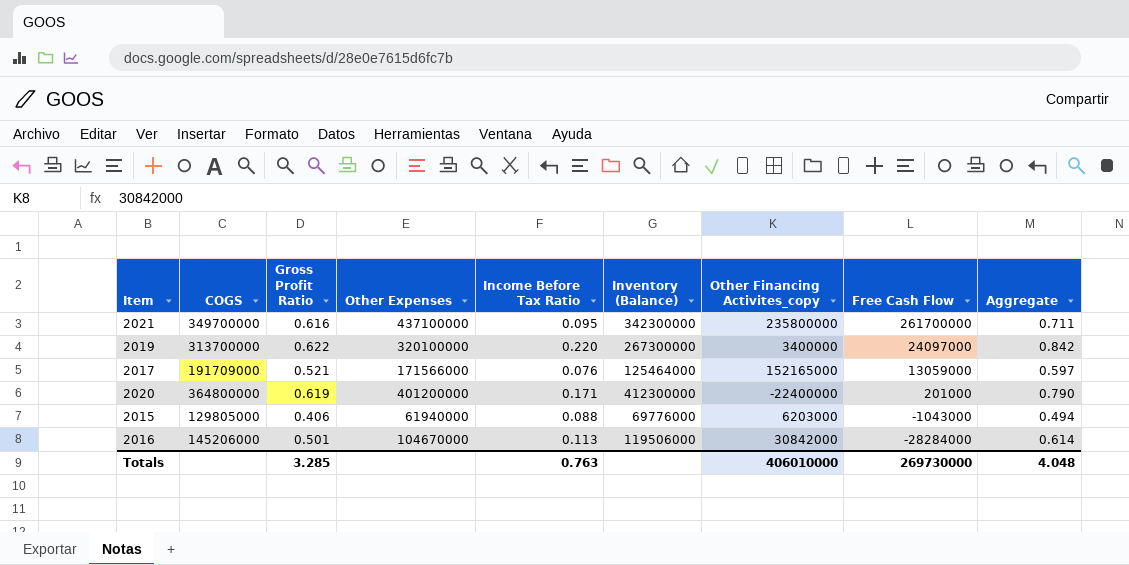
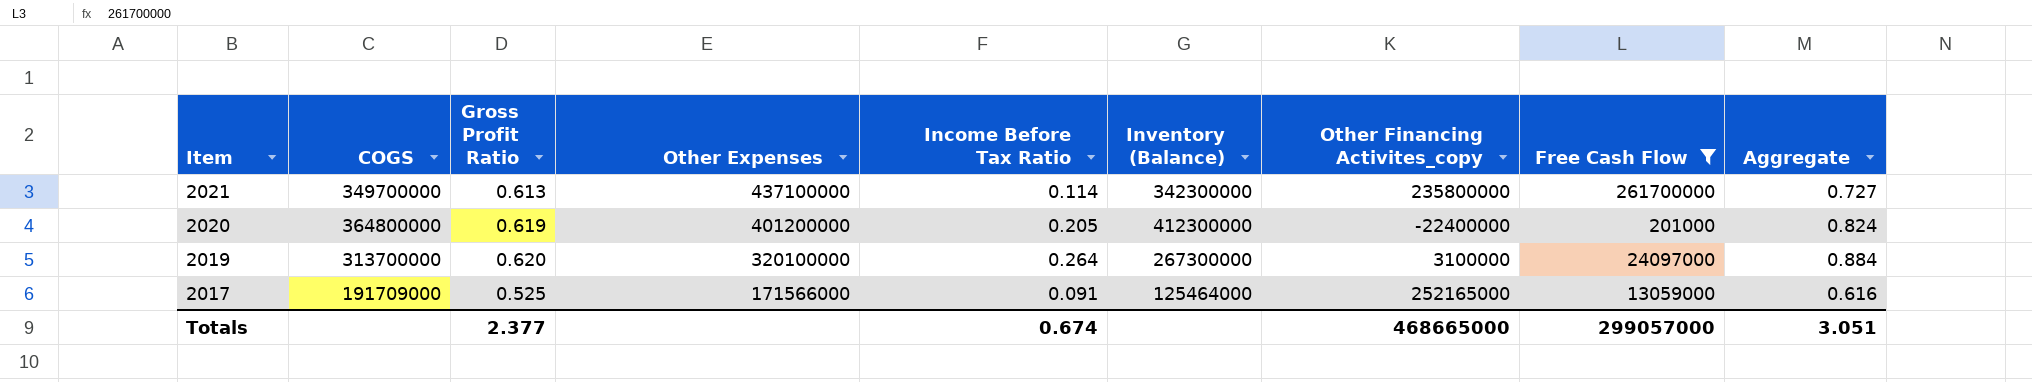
filter: none -> Free Cash Flow >= 201000
row order: Free Cash Flow descending -> Item descending
2021 | Gross Profit Ratio: 0.616 -> 0.613
2021 | Income Before Tax Ratio: 0.095 -> 0.114
2021 | Aggregate: 0.711 -> 0.727
2020 | Income Before Tax Ratio: 0.171 -> 0.205
2020 | Aggregate: 0.790 -> 0.824
2019 | Gross Profit Ratio: 0.622 -> 0.620
2019 | Income Before Tax Ratio: 0.220 -> 0.264
2019 | Other Financing Activites_copy: 3400000 -> 3100000
2019 | Aggregate: 0.842 -> 0.884
2017 | Gross Profit Ratio: 0.521 -> 0.525
2017 | Income Before Tax Ratio: 0.076 -> 0.091
2017 | Other Financing Activites_copy: 152165000 -> 252165000
2017 | Aggregate: 0.597 -> 0.616
Totals | Gross Profit Ratio: 3.285 -> 2.377
Totals | Income Before Tax Ratio: 0.763 -> 0.674
Totals | Other Financing Activites_copy: 406010000 -> 468665000
Totals | Free Cash Flow: 269730000 -> 299057000
Totals | Aggregate: 4.048 -> 3.051

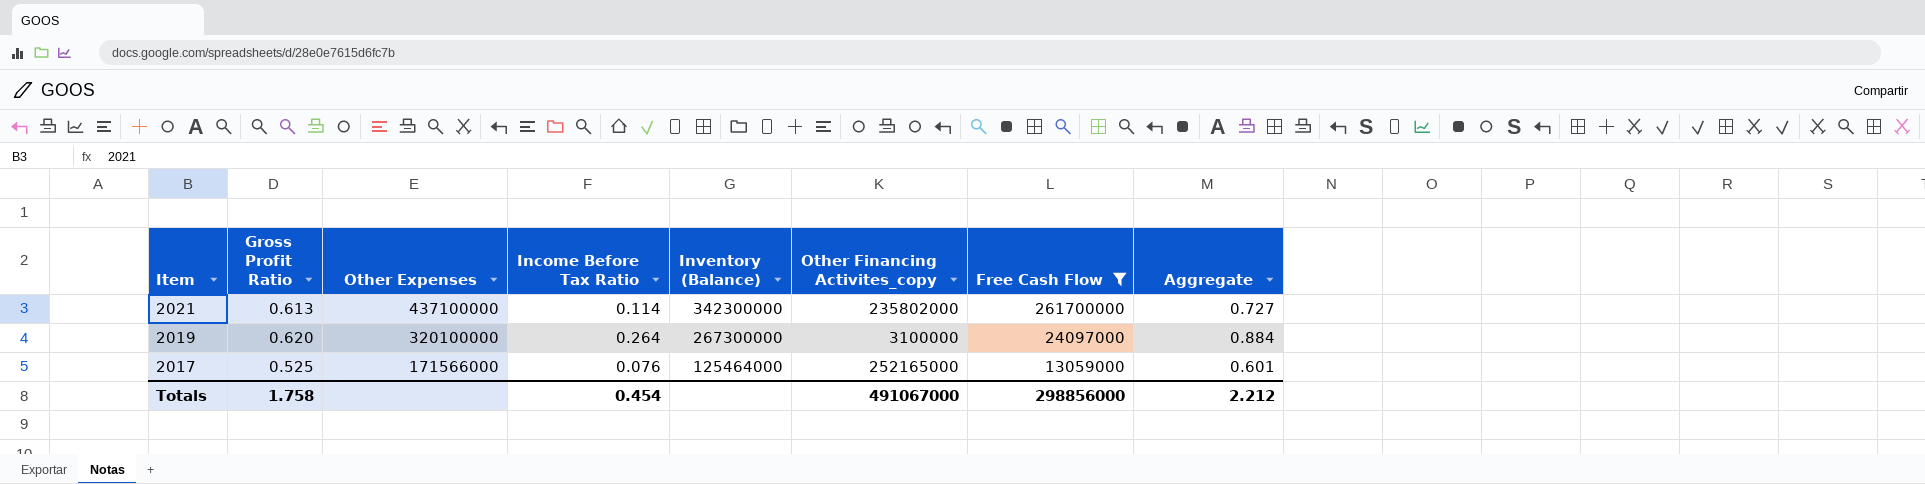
column COGS | position: 2 -> none
row 2020: 364800000 | 0.619 | 401200000 | 0.205 | 412300000 | -22400000 | 201000 | 0.824 -> none
2021 | Other Financing Activites_copy: 235800000 -> 235802000
2017 | Income Before Tax Ratio: 0.091 -> 0.076
2017 | Aggregate: 0.616 -> 0.601
Totals | Gross Profit Ratio: 2.377 -> 1.758
Totals | Income Before Tax Ratio: 0.674 -> 0.454
Totals | Other Financing Activites_copy: 468665000 -> 491067000
Totals | Free Cash Flow: 299057000 -> 298856000
Totals | Aggregate: 3.051 -> 2.212

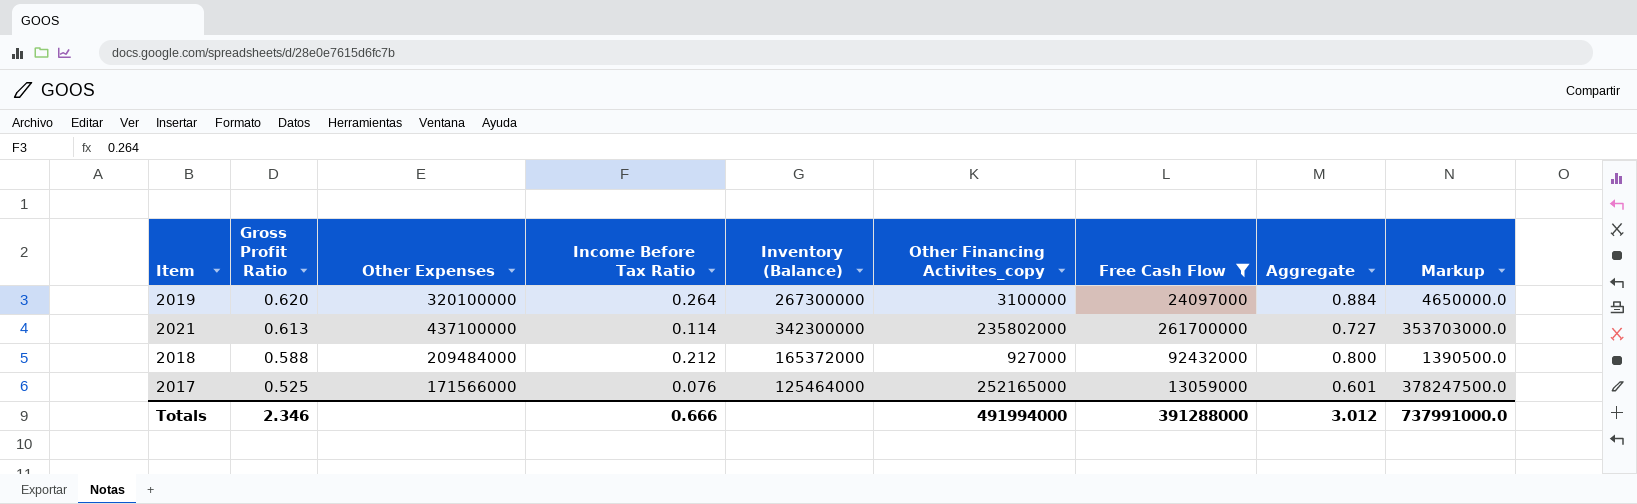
row order: Item descending -> Gross Profit Ratio descending
column Markup | formula: none -> [Other Financing Activites_copy] * 1.5
row 2018: none -> 0.588 | 209484000 | 0.212 | 165372000 | 927000 | 92432000 | 0.800 | 1390500.0
Totals | Gross Profit Ratio: 1.758 -> 2.346
Totals | Income Before Tax Ratio: 0.454 -> 0.666
Totals | Other Financing Activites_copy: 491067000 -> 491994000
Totals | Free Cash Flow: 298856000 -> 391288000
Totals | Aggregate: 2.212 -> 3.012

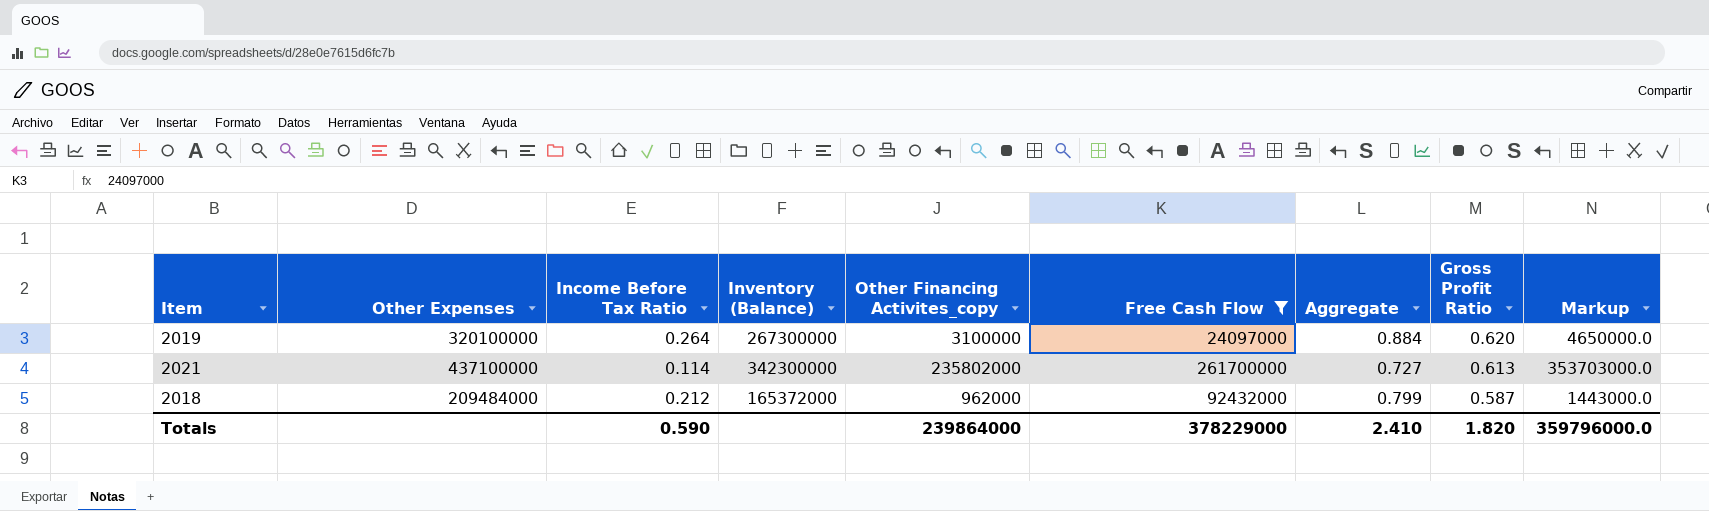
column Gross Profit Ratio | position: 2 -> 8
row 2017: 0.525 | 171566000 | 0.076 | 125464000 | 252165000 | 13059000 | 0.601 | 378247500.0 -> none
2018 | Other Financing Activites_copy: 927000 -> 962000
2018 | Aggregate: 0.800 -> 0.799
2018 | Gross Profit Ratio: 0.588 -> 0.587
2018 | Markup: 1390500.0 -> 1443000.0
Totals | Income Before Tax Ratio: 0.666 -> 0.590
Totals | Other Financing Activites_copy: 491994000 -> 239864000
Totals | Free Cash Flow: 391288000 -> 378229000
Totals | Aggregate: 3.012 -> 2.410
Totals | Gross Profit Ratio: 2.346 -> 1.820
Totals | Markup: 737991000.0 -> 359796000.0

